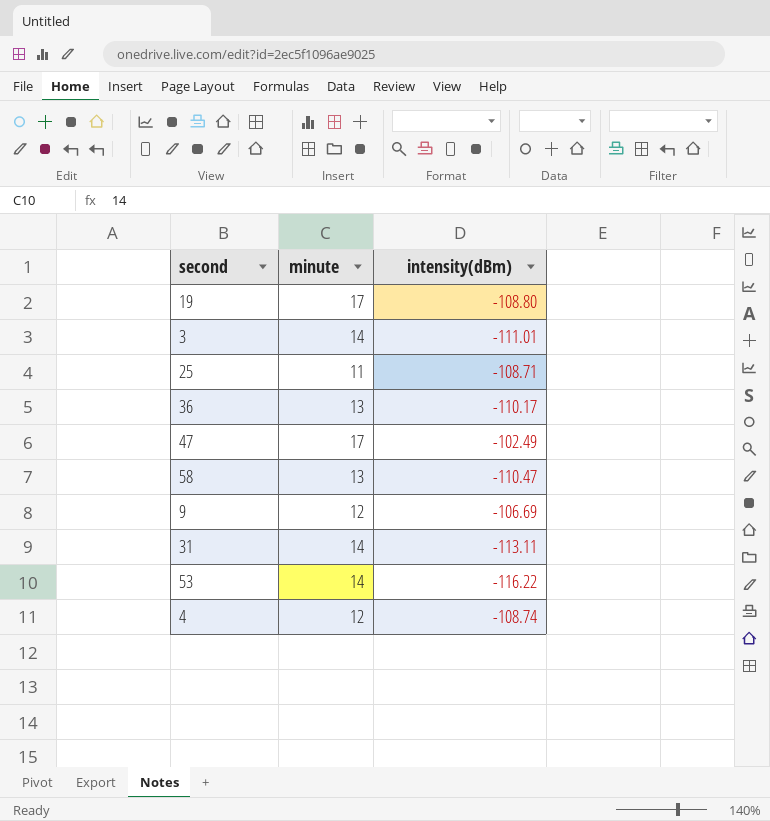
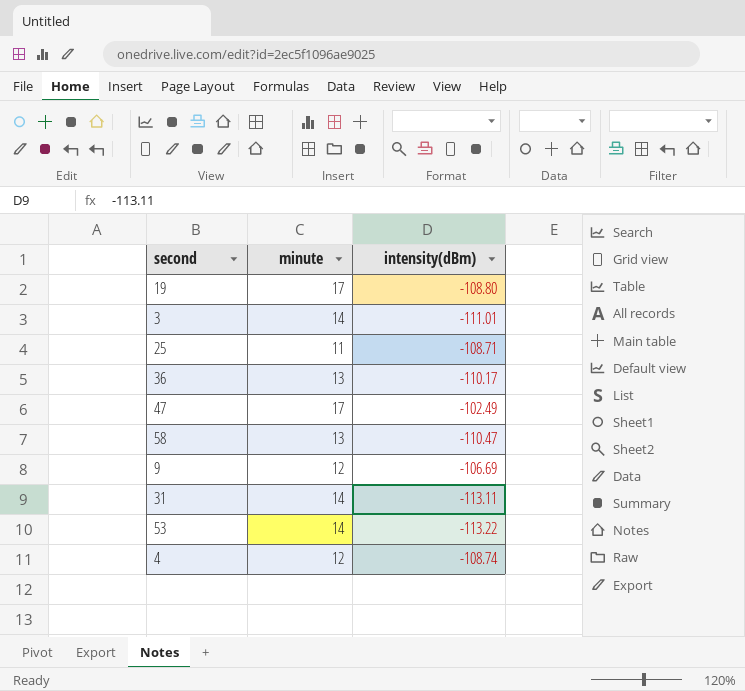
53 | intensity(dBm): -116.22 -> -113.22

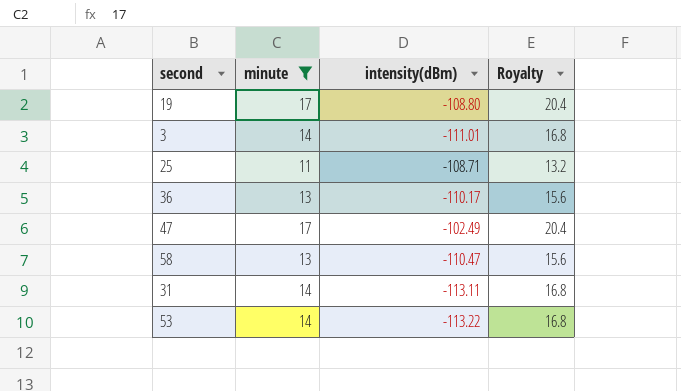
filter: none -> minute != 12
column Royalty | formula: none -> [minute] * 1.2

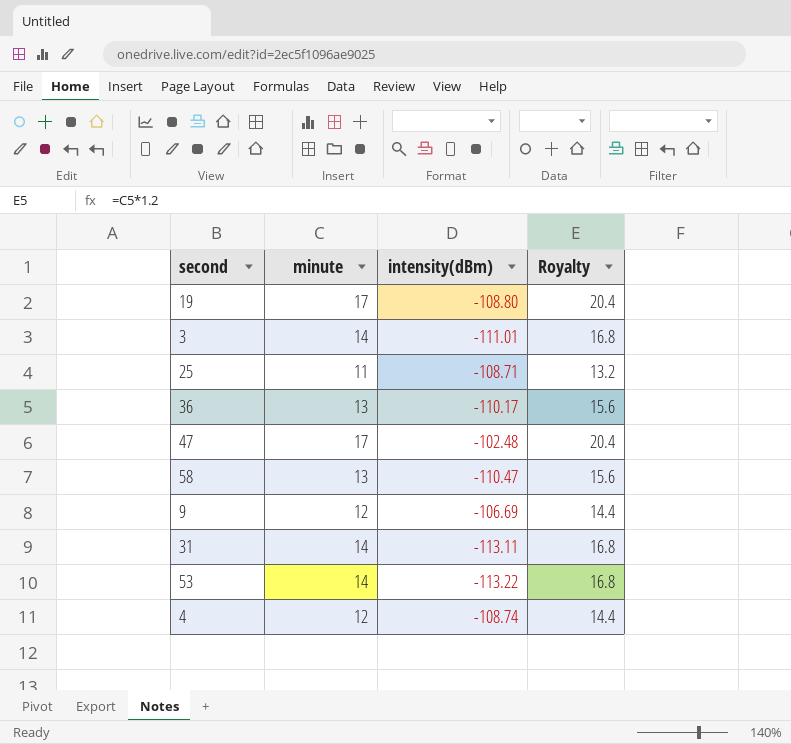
filter: minute != 12 -> none
47 | intensity(dBm): -102.49 -> -102.48

